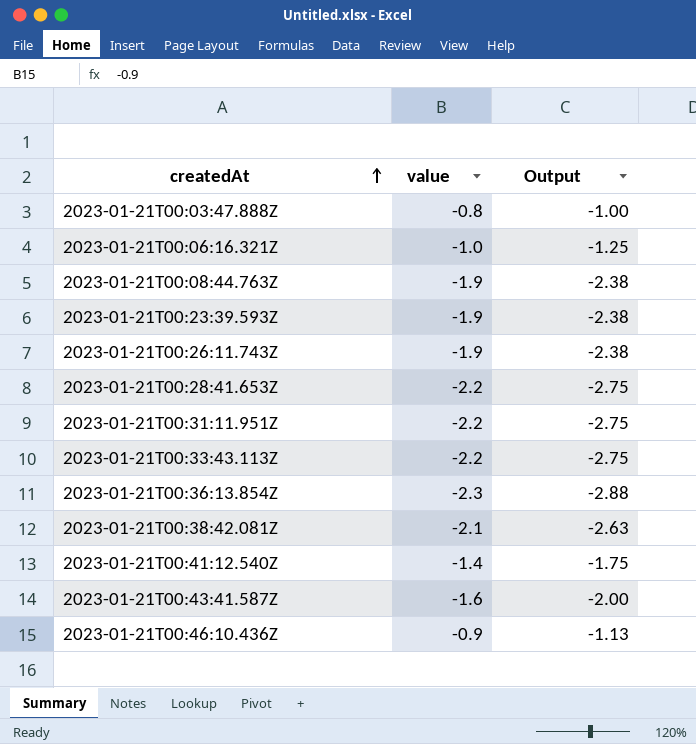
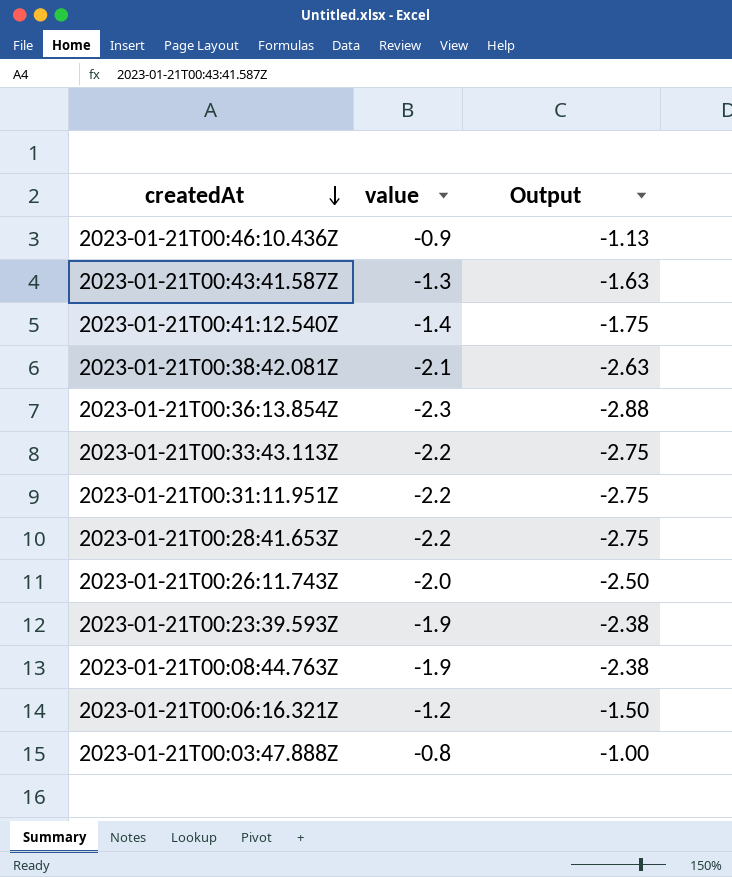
row order: createdAt ascending -> createdAt descending
2023-01-21T00:43:41.587Z | value: -1.6 -> -1.3
2023-01-21T00:43:41.587Z | Output: -2.00 -> -1.63
2023-01-21T00:26:11.743Z | value: -1.9 -> -2.0
2023-01-21T00:26:11.743Z | Output: -2.38 -> -2.50
2023-01-21T00:06:16.321Z | value: -1.0 -> -1.2
2023-01-21T00:06:16.321Z | Output: -1.25 -> -1.50

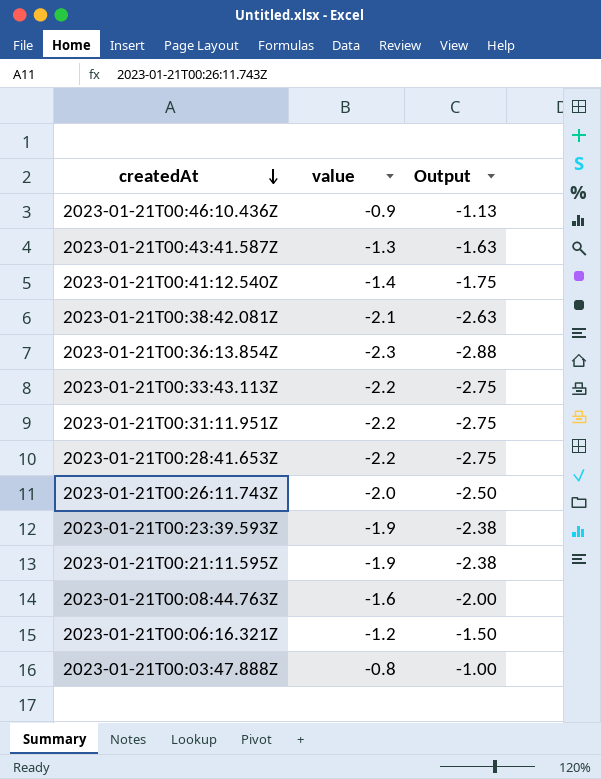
row 2023-01-21T00:21:11.595Z: none -> -1.9 | -2.38
2023-01-21T00:08:44.763Z | value: -1.9 -> -1.6
2023-01-21T00:08:44.763Z | Output: -2.38 -> -2.00

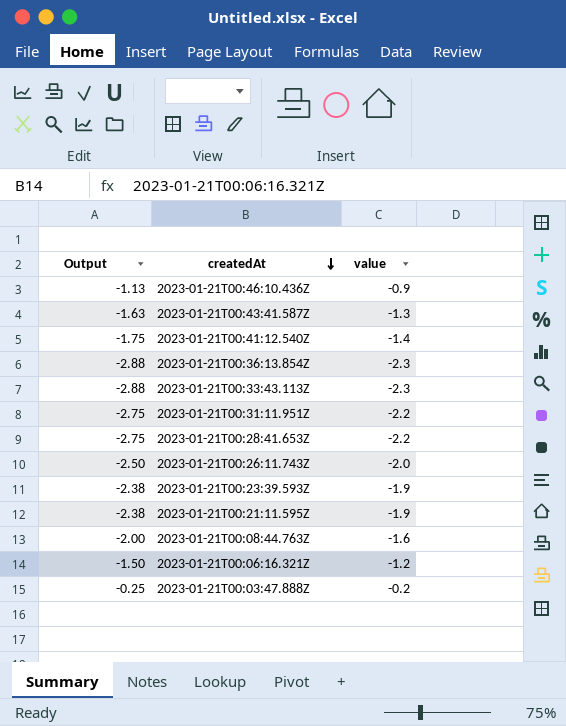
column Output | position: 3 -> 1
row 2023-01-21T00:38:42.081Z: -2.1 | -2.63 -> none
2023-01-21T00:33:43.113Z | Output: -2.75 -> -2.88
2023-01-21T00:33:43.113Z | value: -2.2 -> -2.3
2023-01-21T00:03:47.888Z | Output: -1.00 -> -0.25
2023-01-21T00:03:47.888Z | value: -0.8 -> -0.2

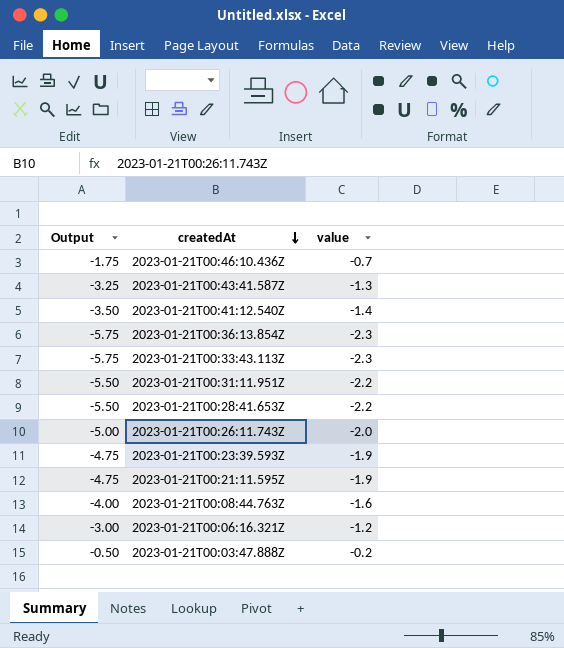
column Output | formula: [value] * 1.25 -> [value] * 2.5
2023-01-21T00:46:10.436Z | value: -0.9 -> -0.7

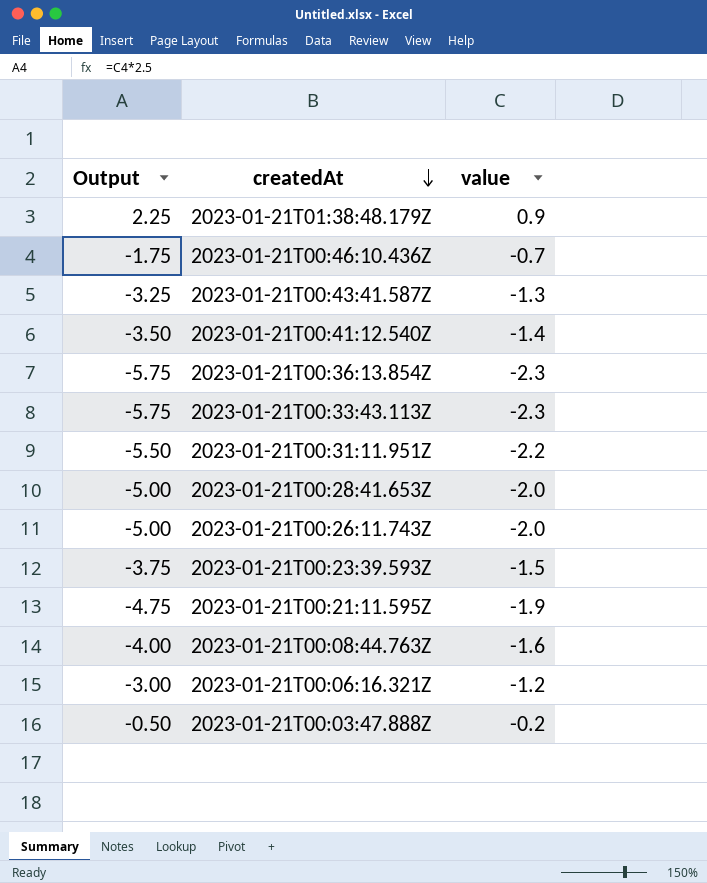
row 2023-01-21T01:38:48.179Z: none -> 2.25 | 0.9
2023-01-21T00:28:41.653Z | Output: -5.50 -> -5.00
2023-01-21T00:28:41.653Z | value: -2.2 -> -2.0
2023-01-21T00:23:39.593Z | Output: -4.75 -> -3.75
2023-01-21T00:23:39.593Z | value: -1.9 -> -1.5

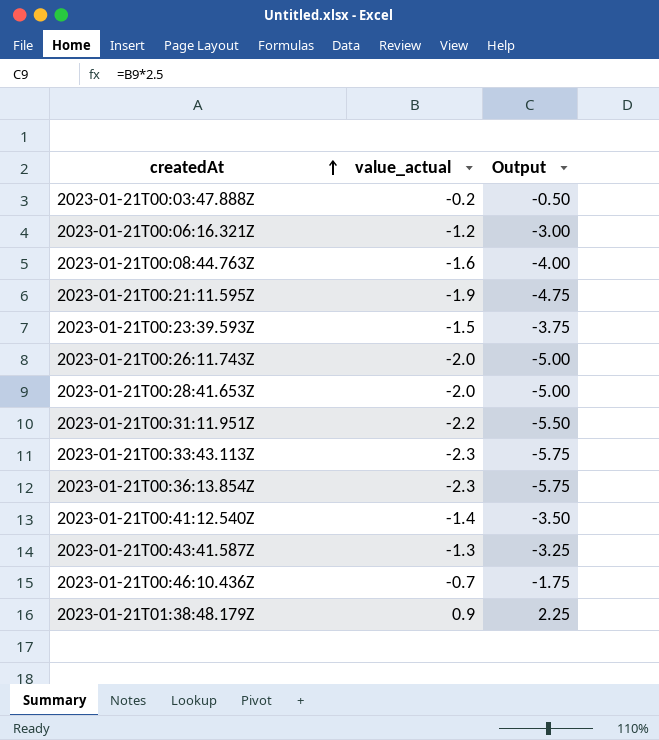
row order: createdAt descending -> createdAt ascending
column name: value -> value_actual
column Output | position: 1 -> 3

